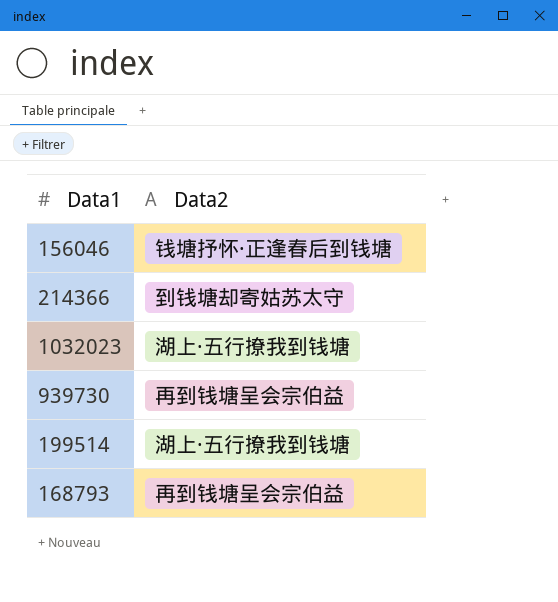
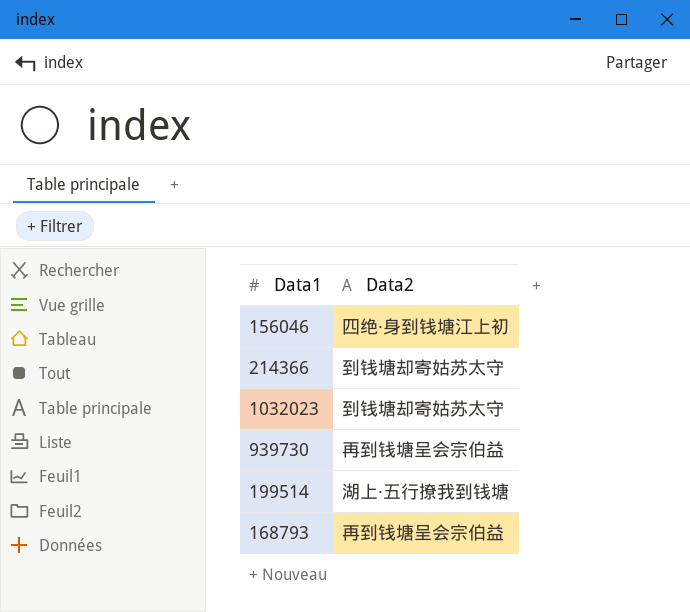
156046 | Data2: 钱塘抒怀·正逢春后到钱塘 -> 四绝·身到钱塘江上初
1032023 | Data2: 湖上·五行撩我到钱塘 -> 到钱塘却寄姑苏太守

